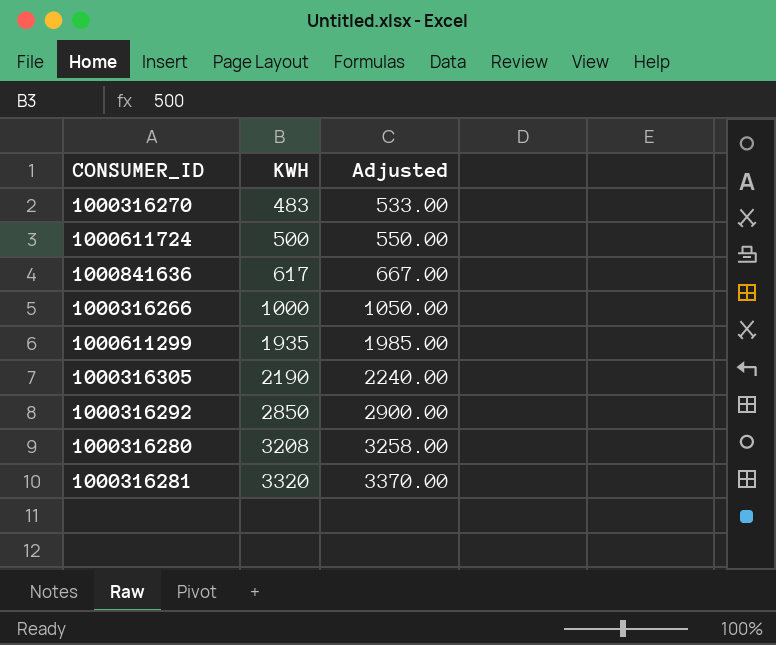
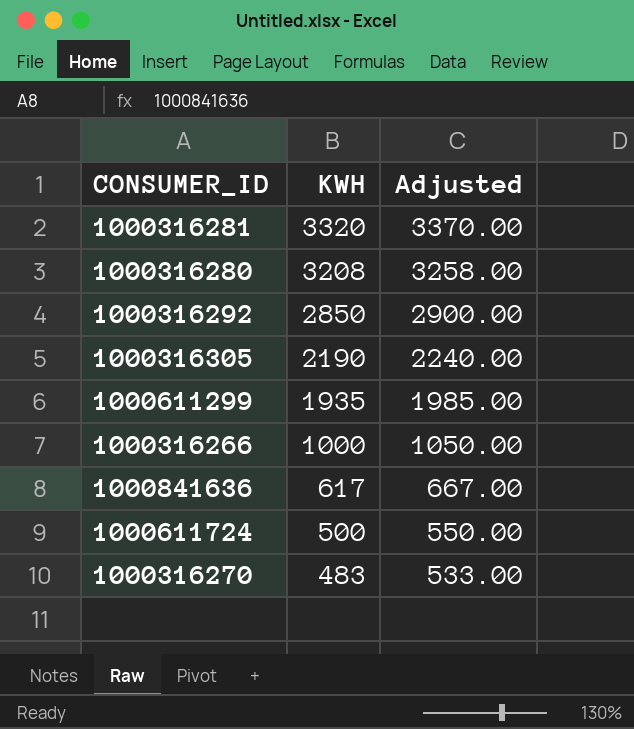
row order: KWH ascending -> KWH descending

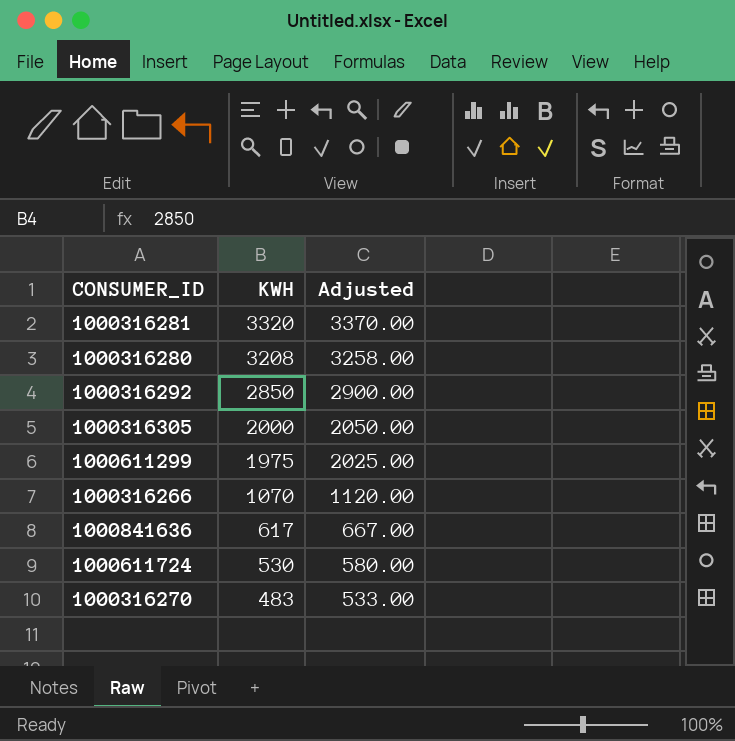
1000316305 | KWH: 2190 -> 2000
1000316305 | Adjusted: 2240.00 -> 2050.00
1000611299 | KWH: 1935 -> 1975
1000611299 | Adjusted: 1985.00 -> 2025.00
1000316266 | KWH: 1000 -> 1070
1000316266 | Adjusted: 1050.00 -> 1120.00
1000611724 | KWH: 500 -> 530
1000611724 | Adjusted: 550.00 -> 580.00

